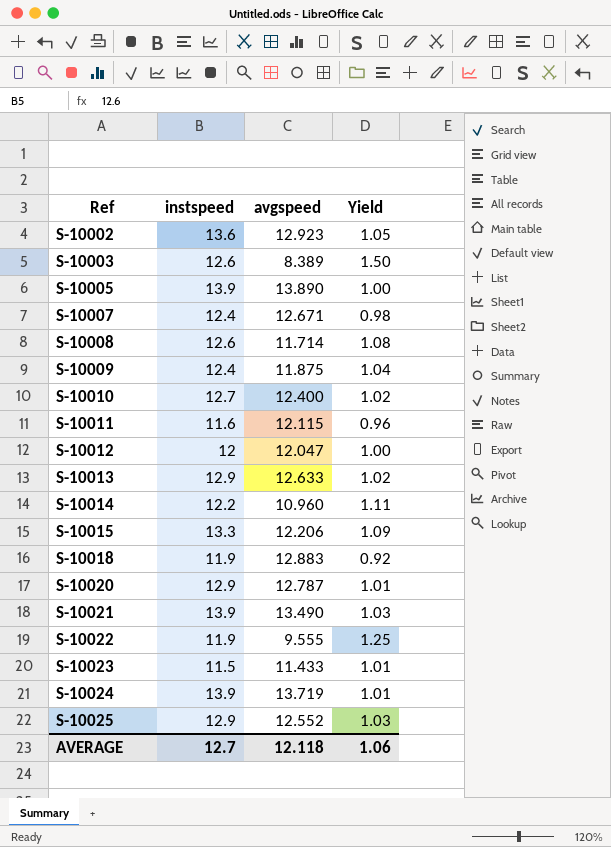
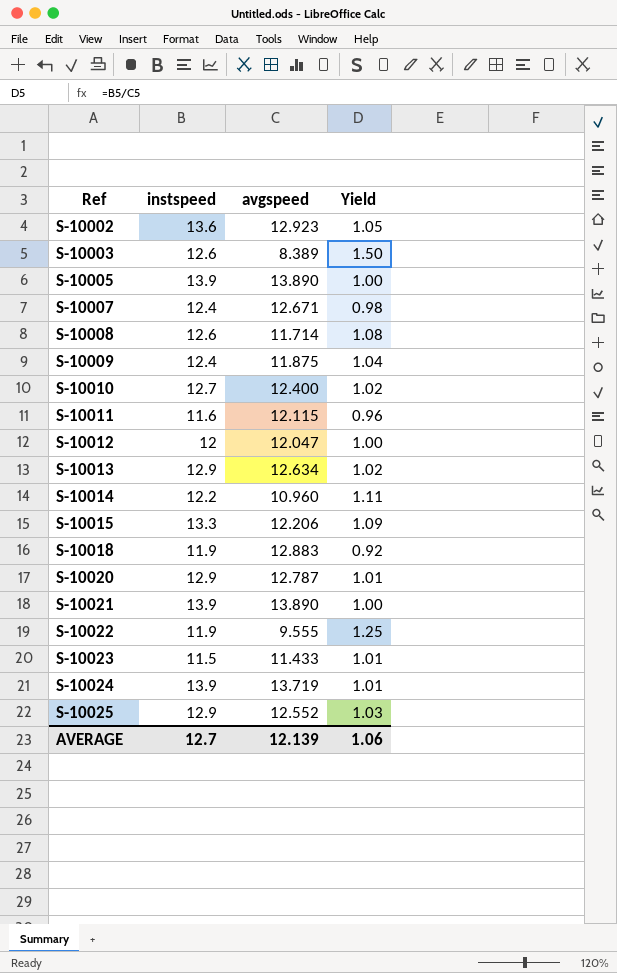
S-10013 | avgspeed: 12.633 -> 12.634
S-10021 | avgspeed: 13.490 -> 13.890
S-10021 | Yield: 1.03 -> 1.00
AVERAGE | avgspeed: 12.118 -> 12.139

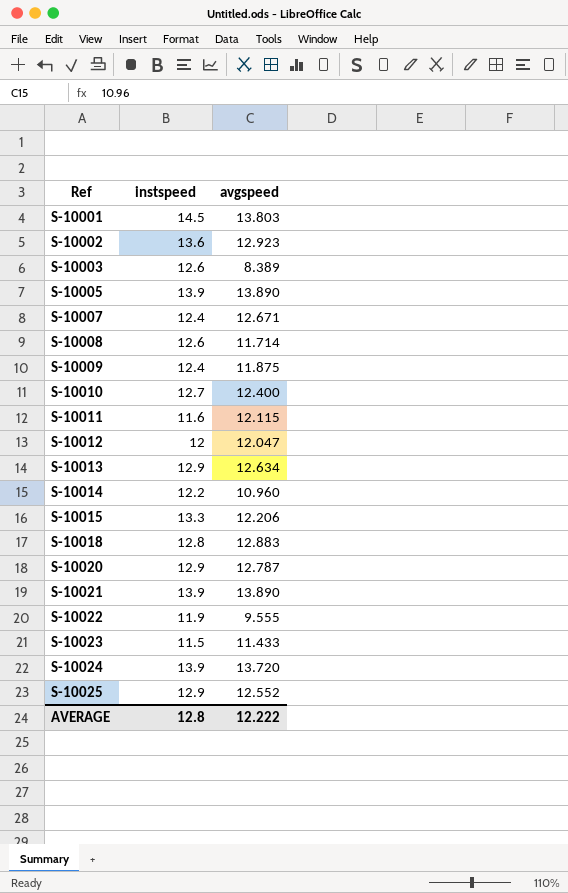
column Yield | formula: [instspeed] / [avgspeed] -> none
row S-10001: none -> 14.5 | 13.803
S-10018 | instspeed: 11.9 -> 12.8
S-10024 | avgspeed: 13.719 -> 13.720
AVERAGE | instspeed: 12.7 -> 12.8
AVERAGE | avgspeed: 12.139 -> 12.222

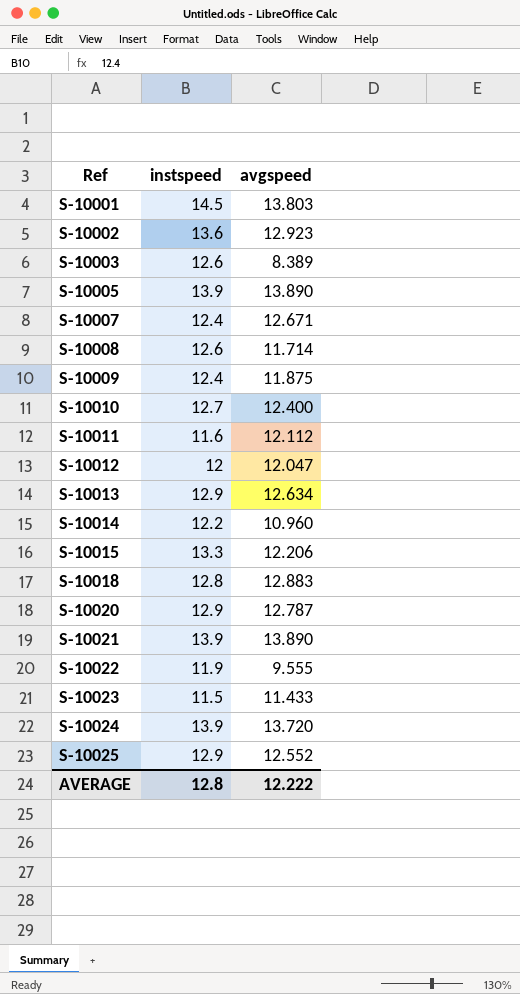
S-10011 | avgspeed: 12.115 -> 12.112

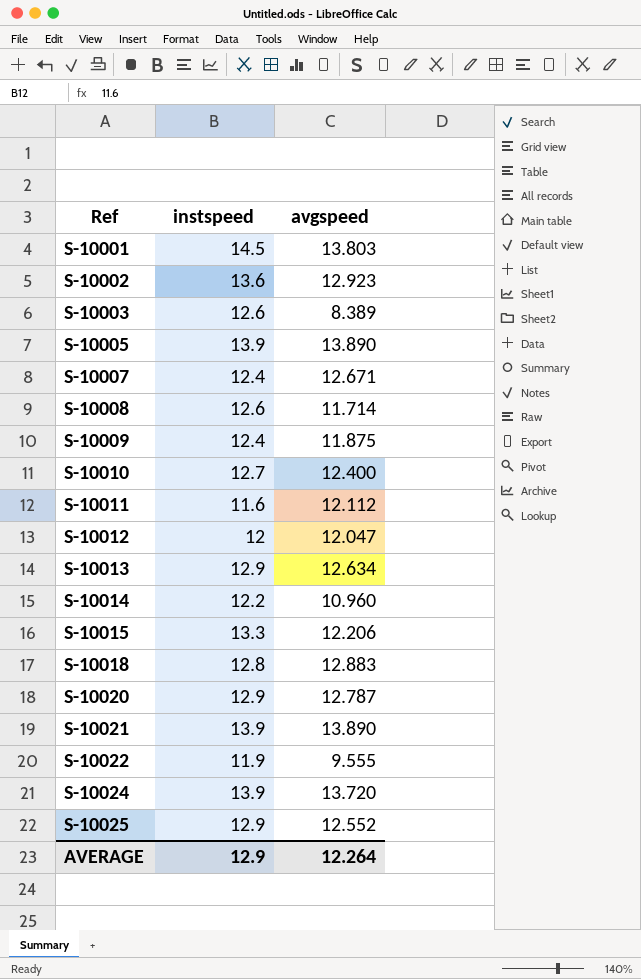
row S-10023: 11.5 | 11.433 -> none
AVERAGE | instspeed: 12.8 -> 12.9
AVERAGE | avgspeed: 12.222 -> 12.264

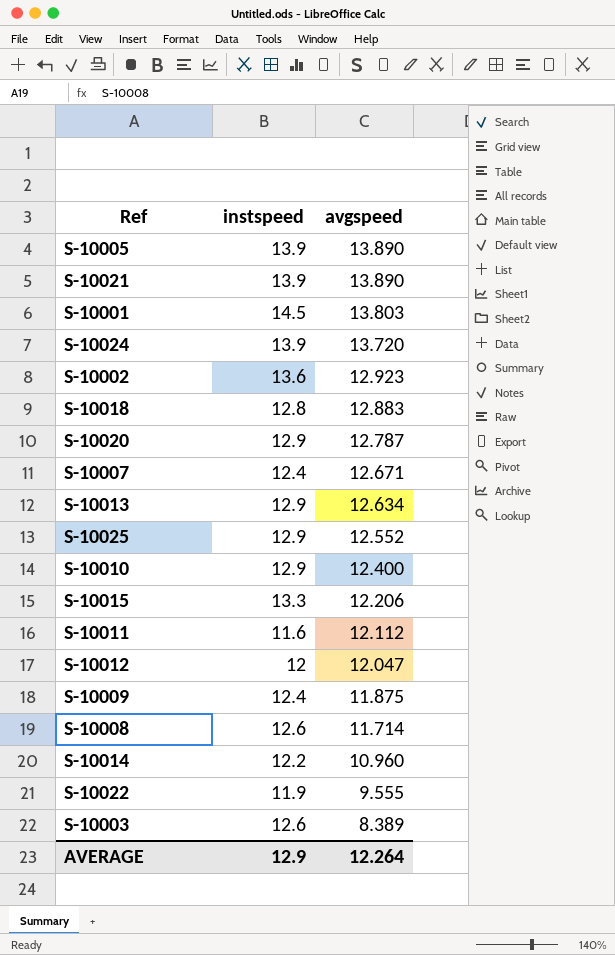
row order: Ref ascending -> avgspeed descending
S-10010 | instspeed: 12.7 -> 12.9

